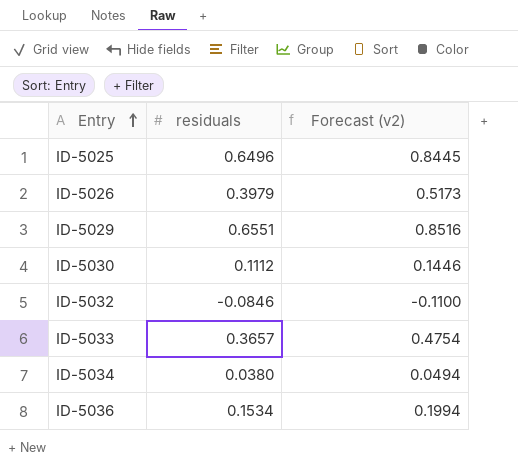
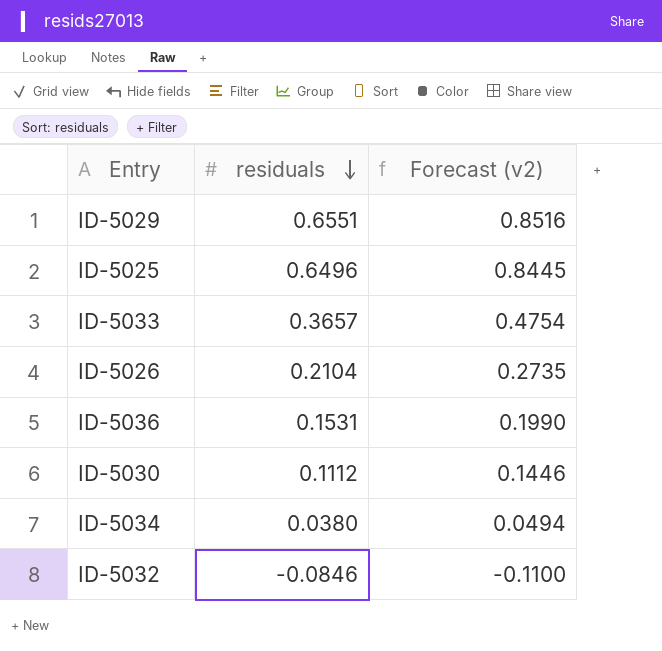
row order: Entry ascending -> residuals descending
ID-5026 | residuals: 0.3979 -> 0.2104
ID-5026 | Forecast (v2): 0.5173 -> 0.2735
ID-5036 | residuals: 0.1534 -> 0.1531
ID-5036 | Forecast (v2): 0.1994 -> 0.1990

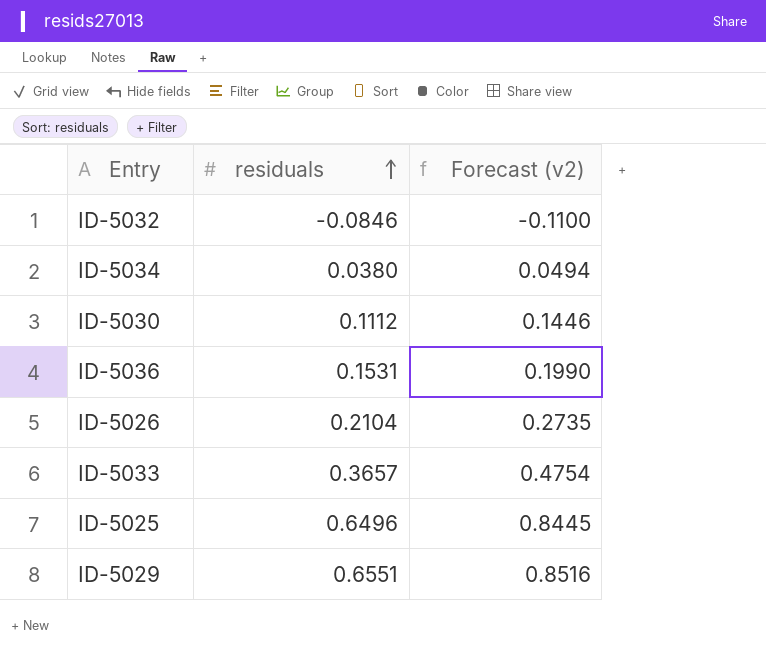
row order: residuals descending -> residuals ascending

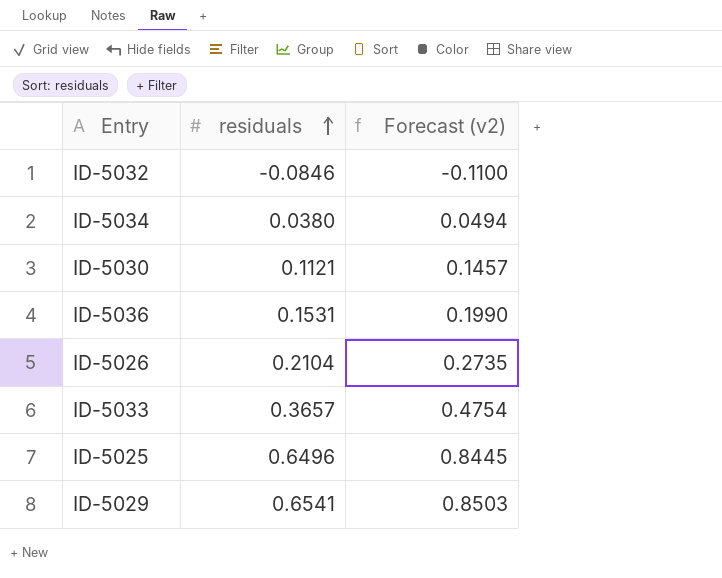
ID-5030 | residuals: 0.1112 -> 0.1121
ID-5030 | Forecast (v2): 0.1446 -> 0.1457
ID-5029 | residuals: 0.6551 -> 0.6541
ID-5029 | Forecast (v2): 0.8516 -> 0.8503

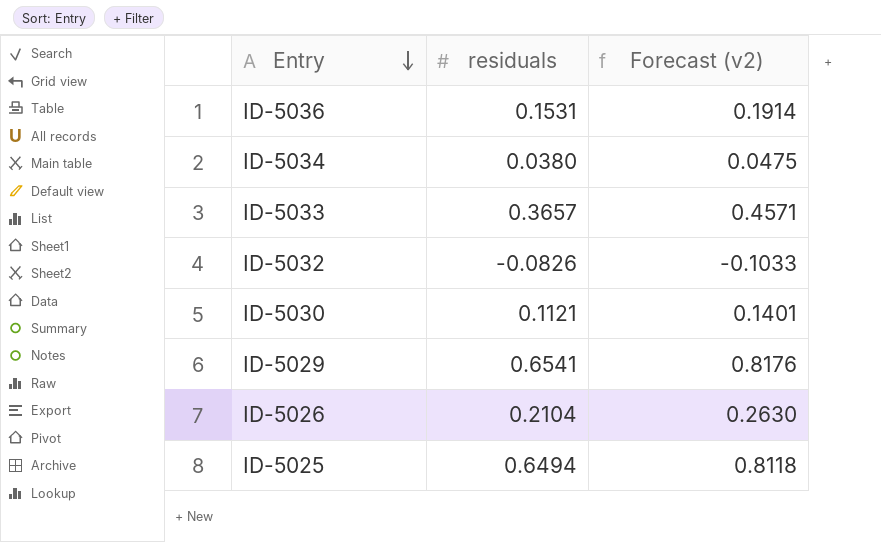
row order: residuals ascending -> Entry descending
column Forecast (v2) | formula: [residuals] * 1.3 -> [residuals] * 1.25
ID-5032 | residuals: -0.0846 -> -0.0826
ID-5025 | residuals: 0.6496 -> 0.6494

